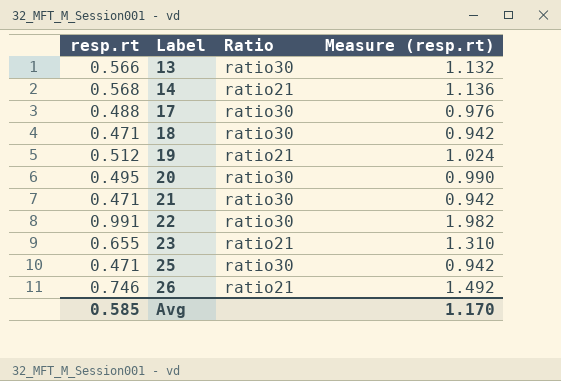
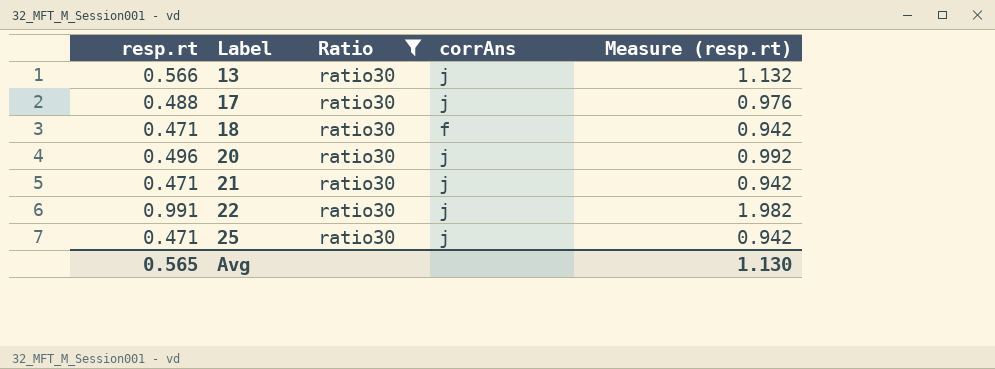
filter: none -> Ratio = ratio30
column corrAns | position: none -> 4
20 | resp.rt: 0.495 -> 0.496
20 | Measure (resp.rt): 0.990 -> 0.992
Avg | resp.rt: 0.585 -> 0.565
Avg | Measure (resp.rt): 1.170 -> 1.130

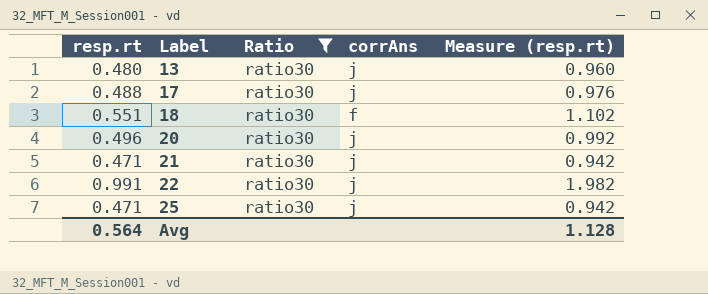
13 | resp.rt: 0.566 -> 0.480
13 | Measure (resp.rt): 1.132 -> 0.960
18 | resp.rt: 0.471 -> 0.551
18 | Measure (resp.rt): 0.942 -> 1.102
Avg | resp.rt: 0.565 -> 0.564
Avg | Measure (resp.rt): 1.130 -> 1.128

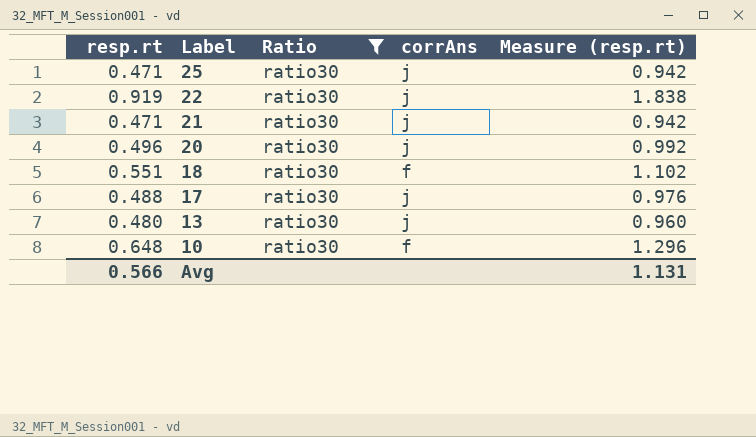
row order: Label ascending -> Label descending
22 | resp.rt: 0.991 -> 0.919
22 | Measure (resp.rt): 1.982 -> 1.838
row 10: none -> 0.648 | ratio30 | f | 1.296
Avg | resp.rt: 0.564 -> 0.566
Avg | Measure (resp.rt): 1.128 -> 1.131

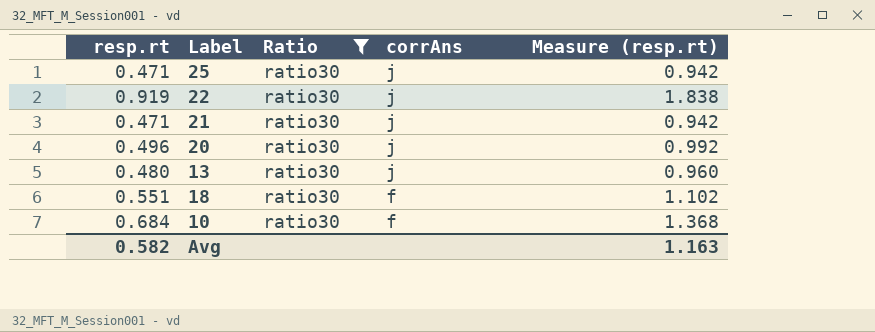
row order: Label descending -> corrAns descending
row 17: 0.488 | ratio30 | j | 0.976 -> none
10 | resp.rt: 0.648 -> 0.684
10 | Measure (resp.rt): 1.296 -> 1.368
Avg | resp.rt: 0.566 -> 0.582
Avg | Measure (resp.rt): 1.131 -> 1.163

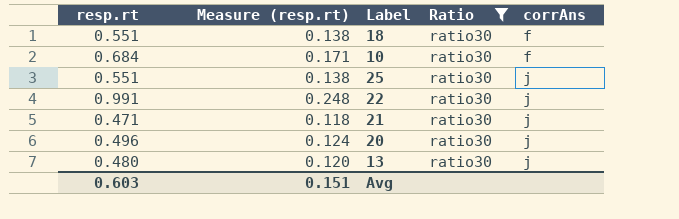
row order: corrAns descending -> corrAns ascending
column Measure (resp.rt) | formula: [resp.rt] * 2 -> [resp.rt] * 0.25
column Measure (resp.rt) | position: 5 -> 2
25 | resp.rt: 0.471 -> 0.551
22 | resp.rt: 0.919 -> 0.991
Avg | resp.rt: 0.582 -> 0.603
Avg | Measure (resp.rt): 1.163 -> 0.151

